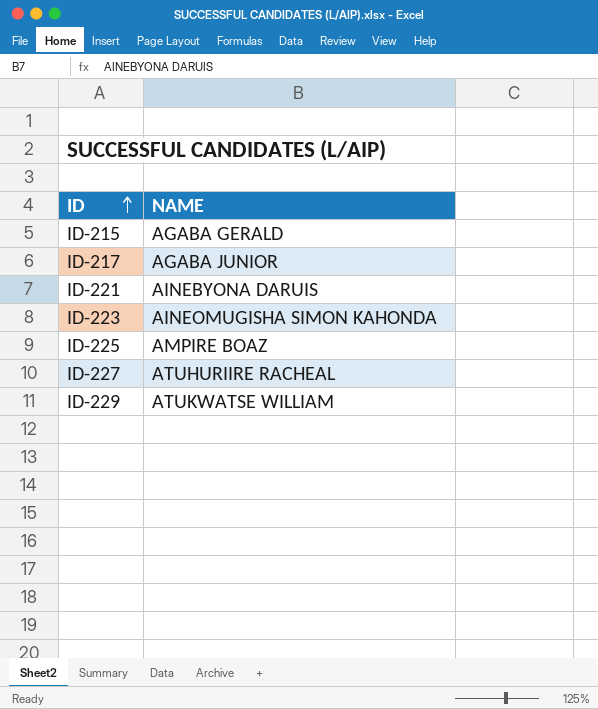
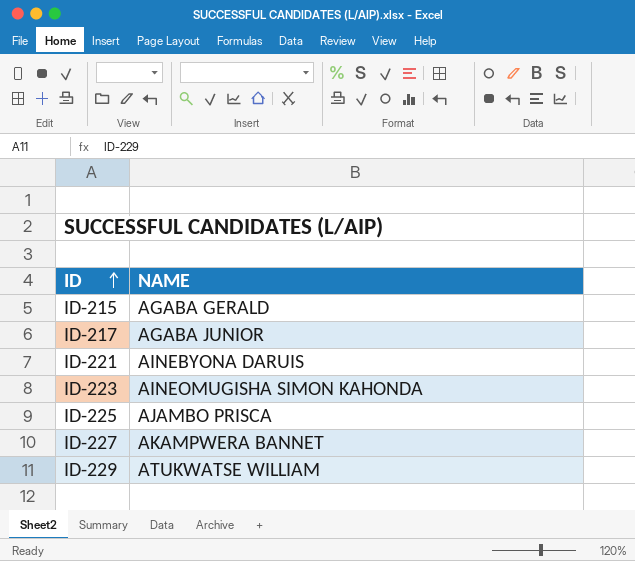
ID-225 | NAME: AMPIRE BOAZ -> AJAMBO PRISCA
ID-227 | NAME: ATUHURIIRE RACHEAL -> AKAMPWERA BANNET

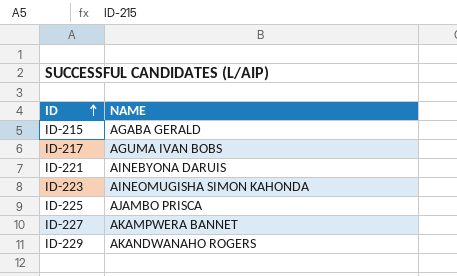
ID-217 | NAME: AGABA JUNIOR -> AGUMA IVAN BOBS
ID-229 | NAME: ATUKWATSE WILLIAM -> AKANDWANAHO ROGERS

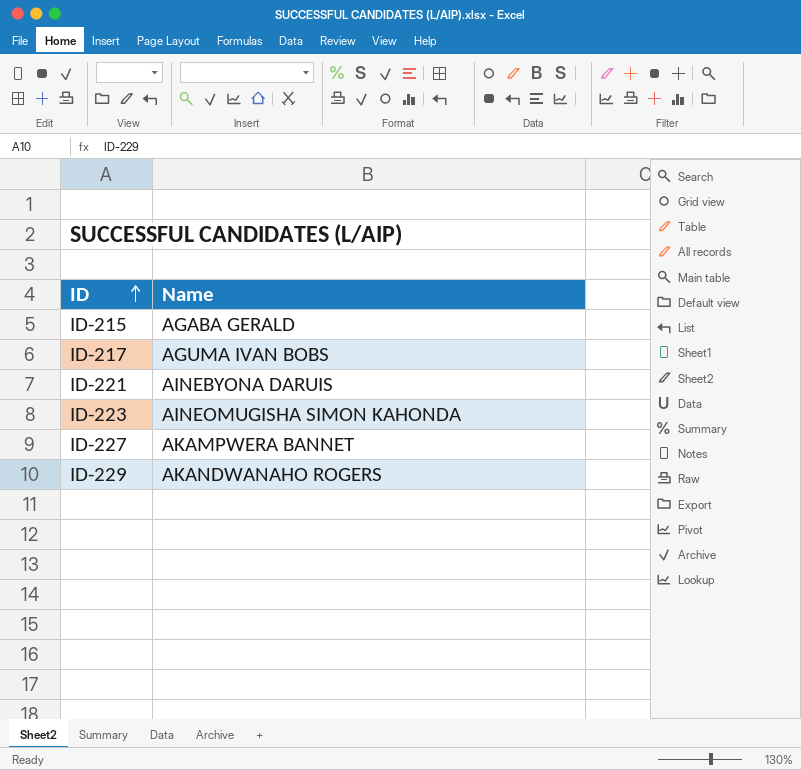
column name: NAME -> Name
row ID-225: AJAMBO PRISCA -> none

